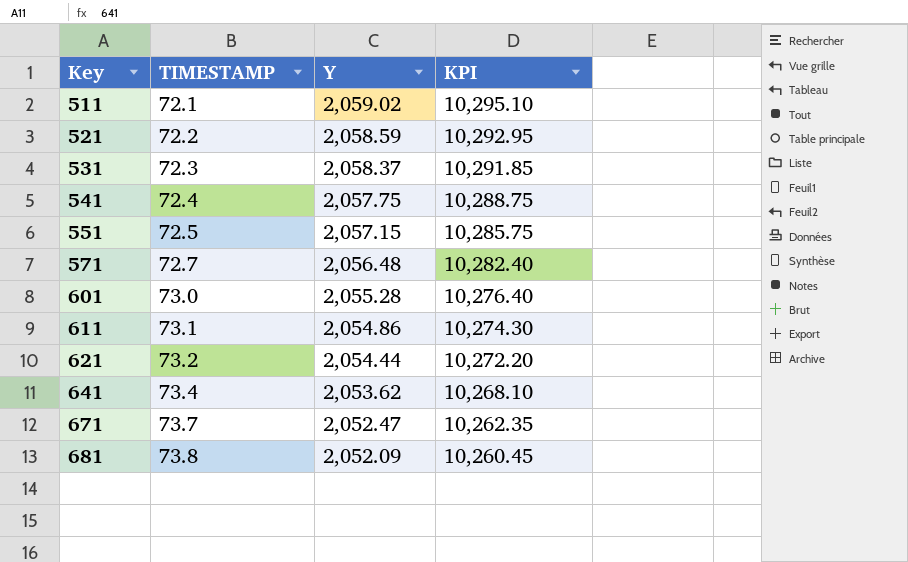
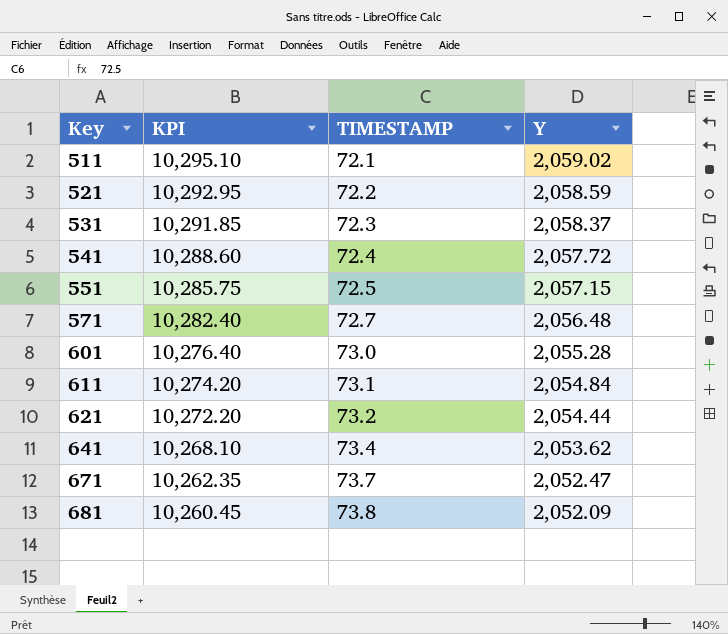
column KPI | position: 4 -> 2
541 | KPI: 10,288.75 -> 10,288.60
541 | Y: 2,057.75 -> 2,057.72
611 | KPI: 10,274.30 -> 10,274.20
611 | Y: 2,054.86 -> 2,054.84

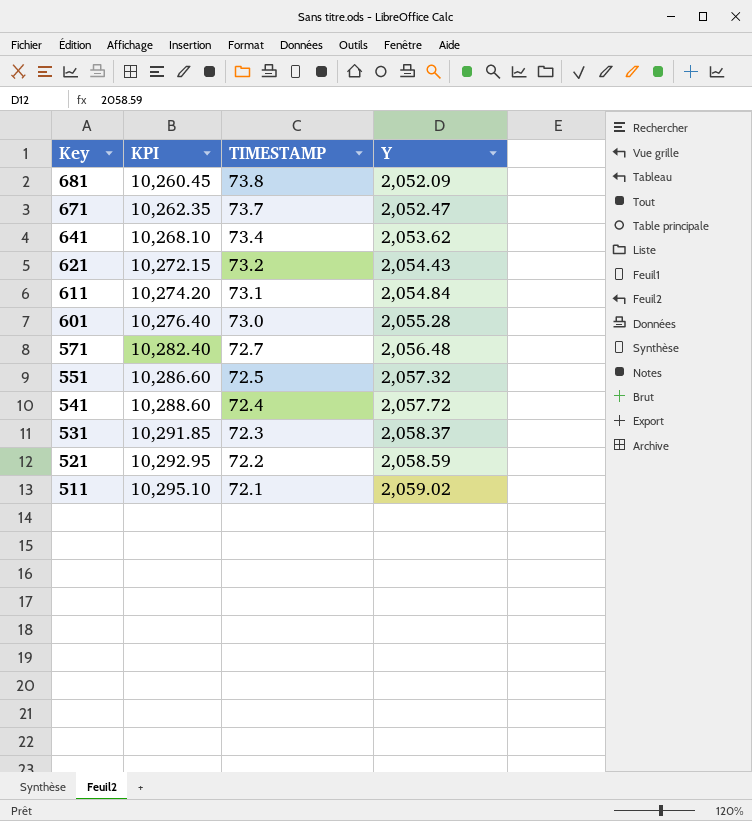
row order: Key ascending -> Key descending
621 | KPI: 10,272.20 -> 10,272.15
621 | Y: 2,054.44 -> 2,054.43
551 | KPI: 10,285.75 -> 10,286.60
551 | Y: 2,057.15 -> 2,057.32

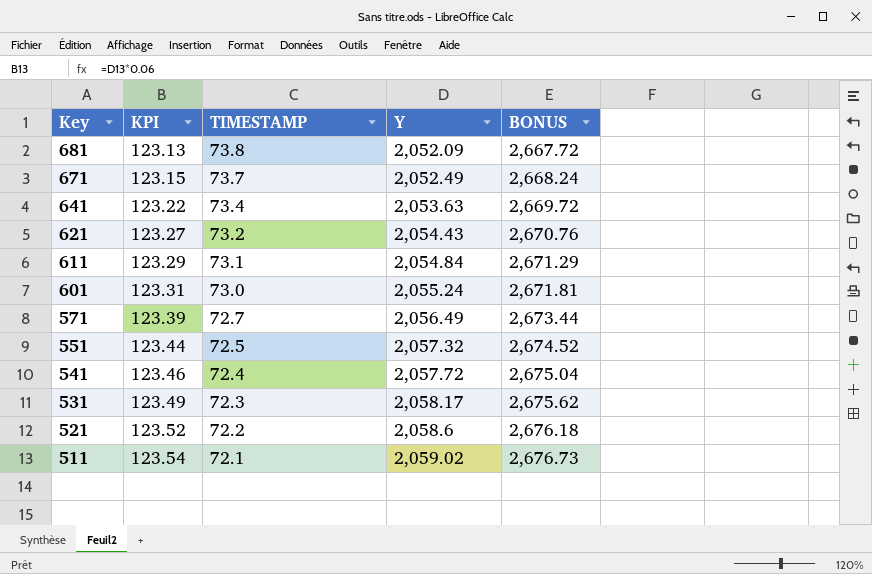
column KPI | formula: [Y] * 5 -> [Y] * 0.06
column BONUS | formula: none -> [Y] * 1.3
671 | Y: 2,052.47 -> 2,052.49
641 | Y: 2,053.62 -> 2,053.63
601 | Y: 2,055.28 -> 2,055.24
571 | Y: 2,056.48 -> 2,056.49
531 | Y: 2,058.37 -> 2,058.17
521 | Y: 2,058.59 -> 2,058.6

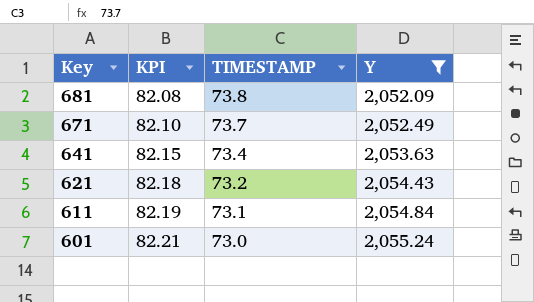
filter: none -> Y <= 2,055.24
column BONUS | formula: [Y] * 1.3 -> none
column KPI | formula: [Y] * 0.06 -> [Y] * 0.04

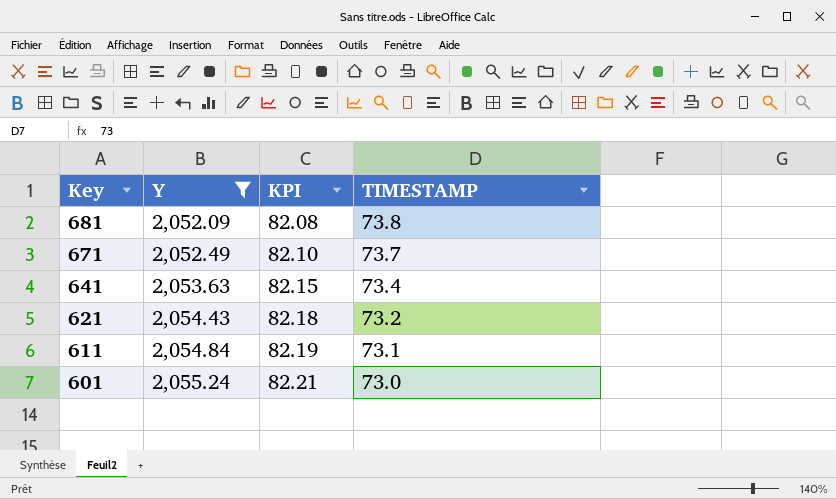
column Y | position: 4 -> 2

